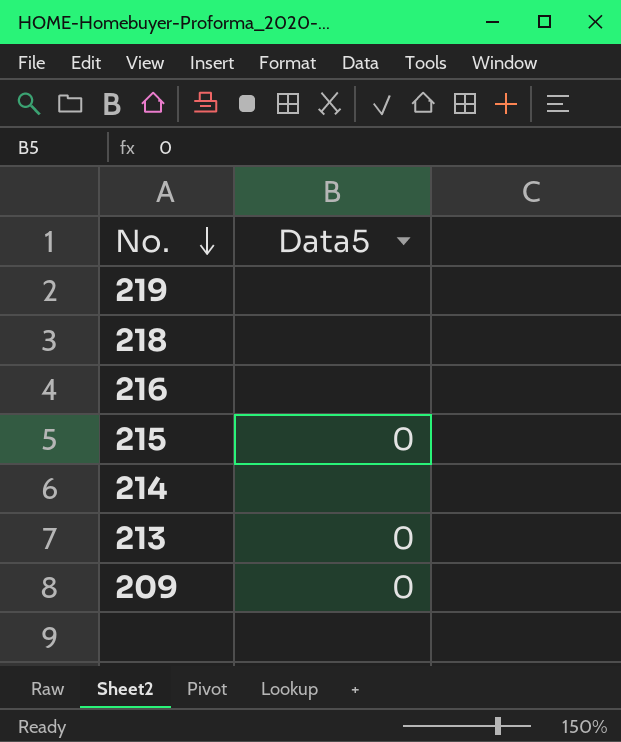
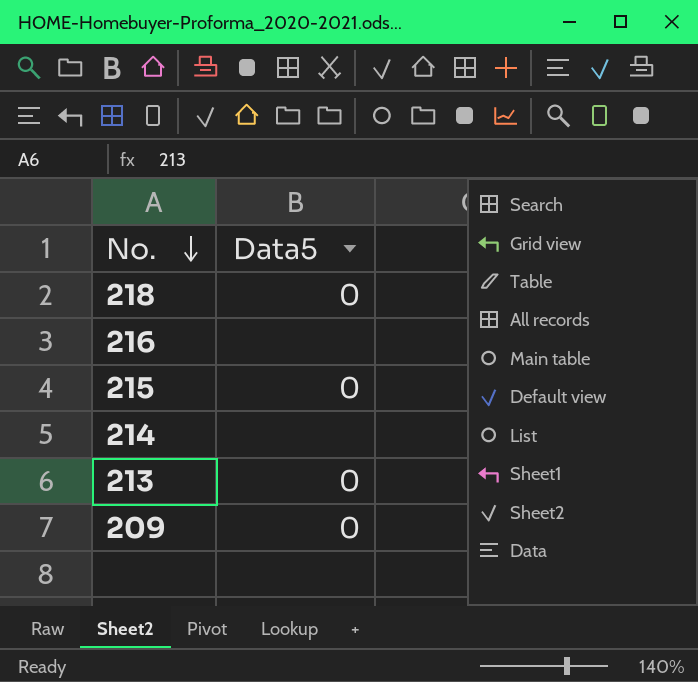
row 219: none -> none
218 | Data5: none -> 0

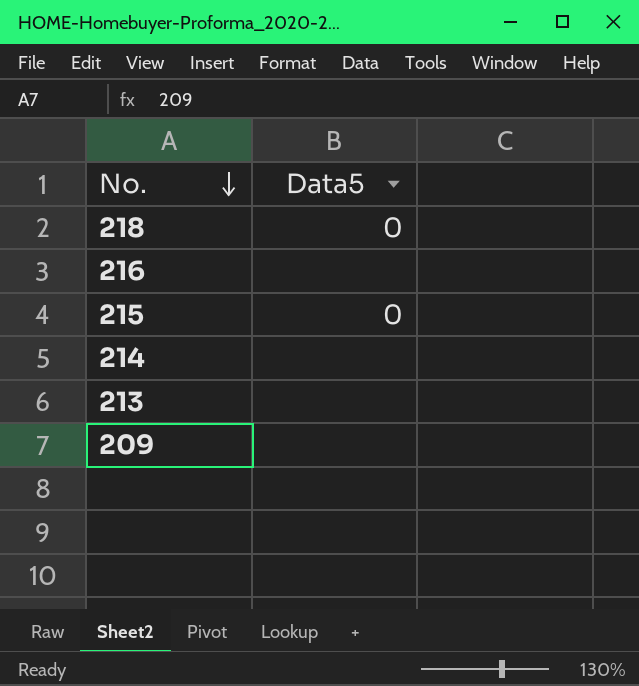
213 | Data5: 0 -> none
209 | Data5: 0 -> none

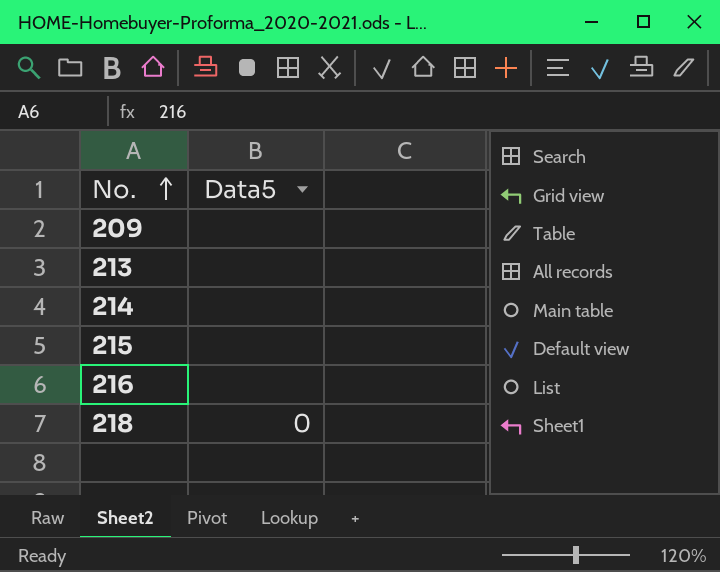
row order: No. descending -> No. ascending
215 | Data5: 0 -> none

